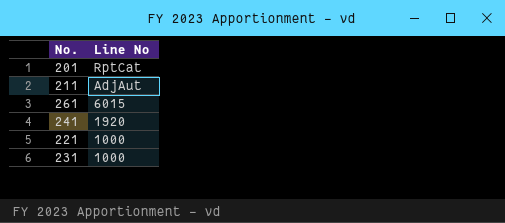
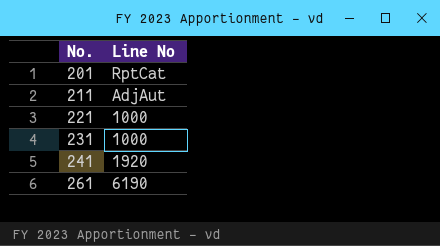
row order: Line No descending -> No. ascending
261 | Line No: 6015 -> 6190

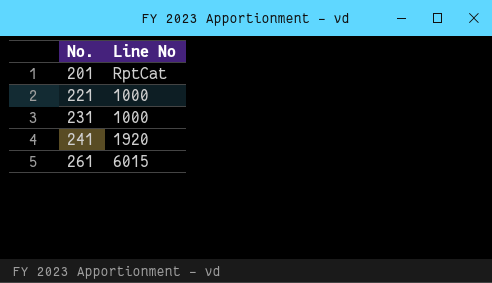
row 211: AdjAut -> none
261 | Line No: 6190 -> 6015

